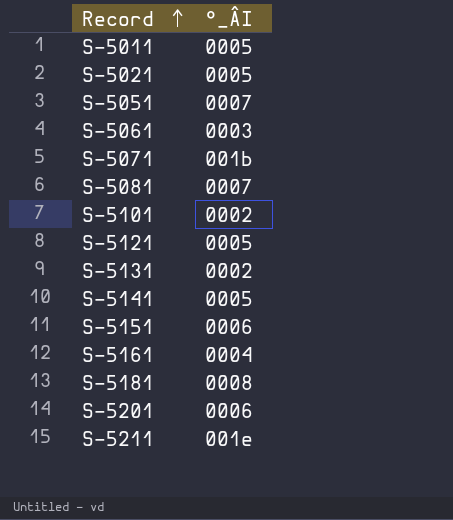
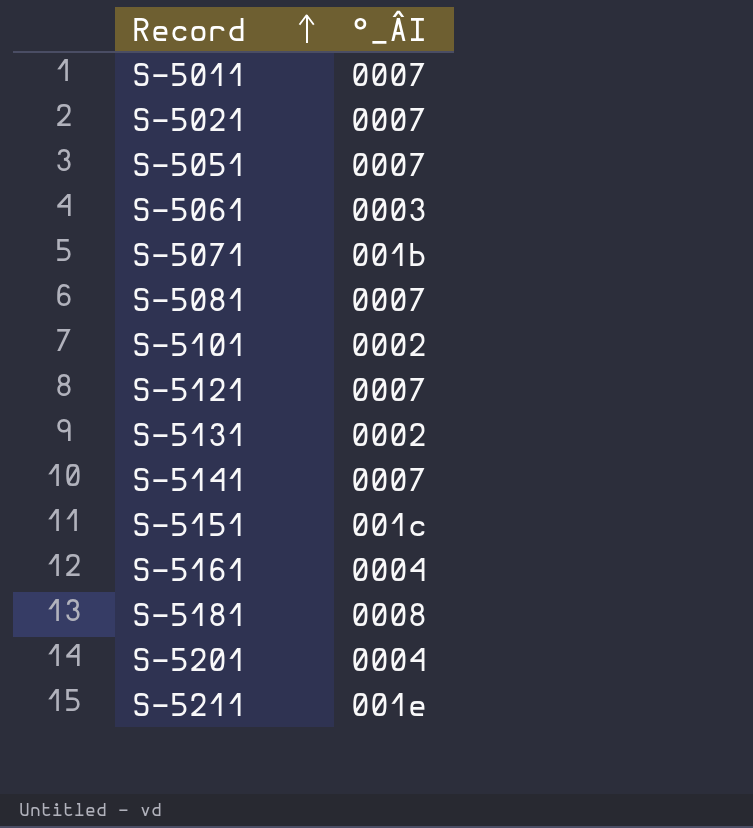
S-5011 | °_ÂI: 0005 -> 0007
S-5021 | °_ÂI: 0005 -> 0007
S-5121 | °_ÂI: 0005 -> 0007
S-5141 | °_ÂI: 0005 -> 0007
S-5151 | °_ÂI: 0006 -> 001c
S-5201 | °_ÂI: 0006 -> 0004

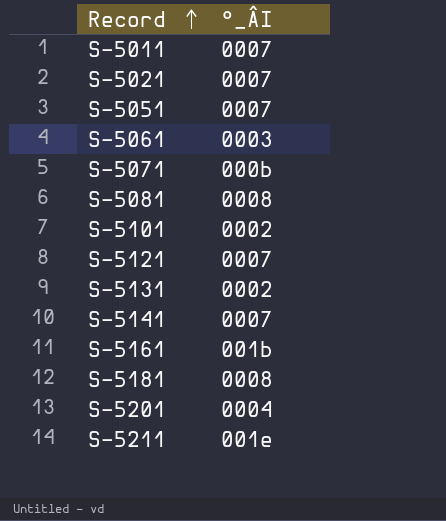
row S-5151: 001c -> none
S-5071 | °_ÂI: 001b -> 000b
S-5081 | °_ÂI: 0007 -> 0008
S-5161 | °_ÂI: 0004 -> 001b

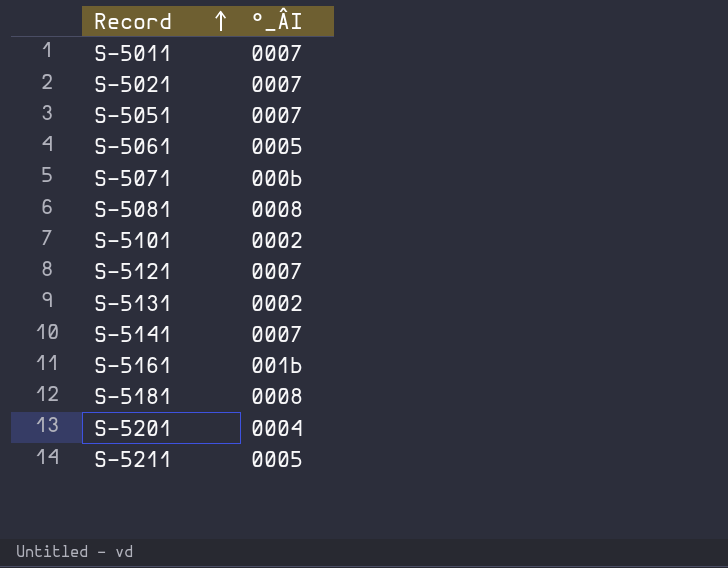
S-5061 | °_ÂI: 0003 -> 0005
S-5211 | °_ÂI: 001e -> 0005

